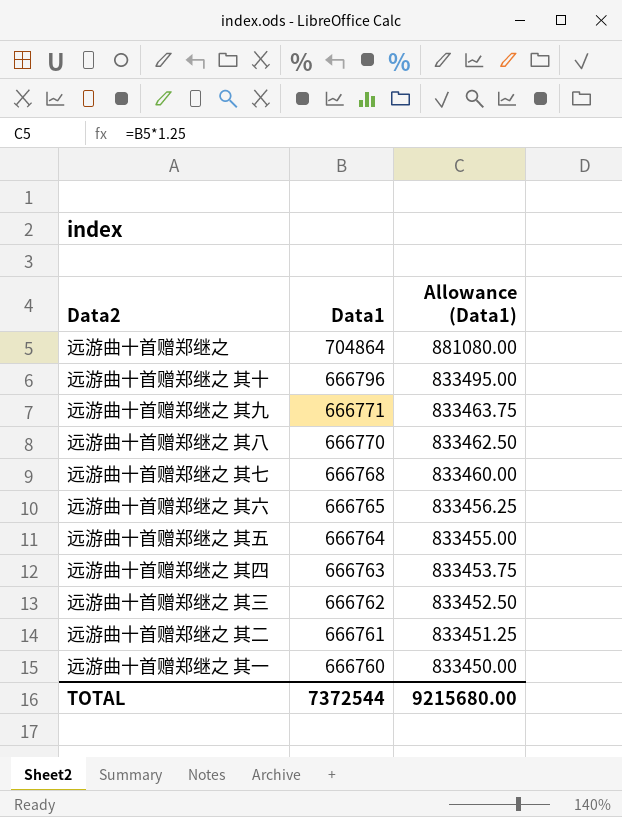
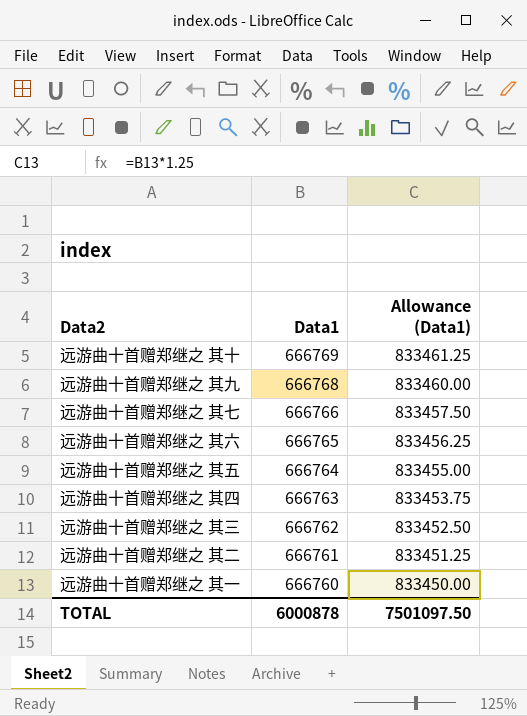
row 远游曲十首赠郑继之: 704864 | 881080.00 -> none
row 远游曲十首赠郑继之 其八: 666770 | 833462.50 -> none
远游曲十首赠郑继之 其十 | Data1: 666796 -> 666769
远游曲十首赠郑继之 其十 | Allowance (Data1): 833495.00 -> 833461.25
远游曲十首赠郑继之 其九 | Data1: 666771 -> 666768
远游曲十首赠郑继之 其九 | Allowance (Data1): 833463.75 -> 833460.00
远游曲十首赠郑继之 其七 | Data1: 666768 -> 666766
远游曲十首赠郑继之 其七 | Allowance (Data1): 833460.00 -> 833457.50
TOTAL | Data1: 7372544 -> 6000878
TOTAL | Allowance (Data1): 9215680.00 -> 7501097.50

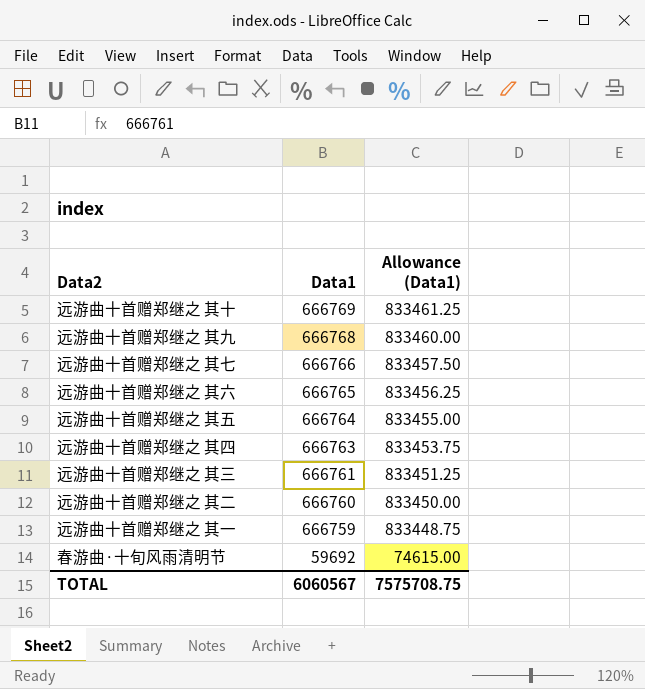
远游曲十首赠郑继之 其三 | Data1: 666762 -> 666761
远游曲十首赠郑继之 其三 | Allowance (Data1): 833452.50 -> 833451.25
远游曲十首赠郑继之 其二 | Data1: 666761 -> 666760
远游曲十首赠郑继之 其二 | Allowance (Data1): 833451.25 -> 833450.00
远游曲十首赠郑继之 其一 | Data1: 666760 -> 666759
远游曲十首赠郑继之 其一 | Allowance (Data1): 833450.00 -> 833448.75
row 春游曲·十旬风雨清明节: none -> 59692 | 74615.00
TOTAL | Data1: 6000878 -> 6060567
TOTAL | Allowance (Data1): 7501097.50 -> 7575708.75

